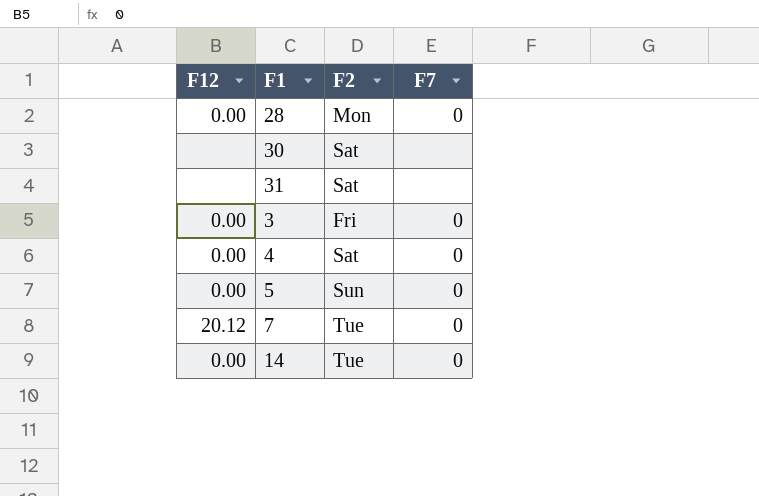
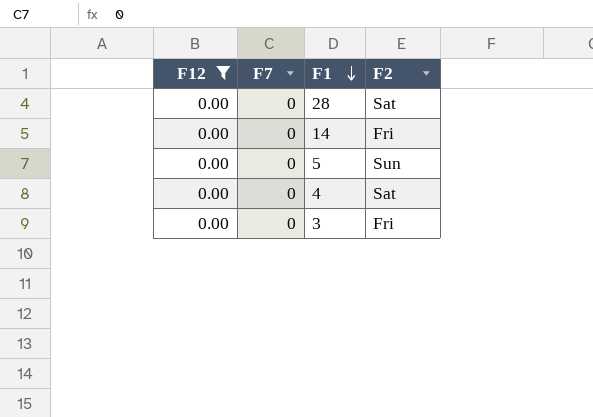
filter: none -> F12 = 0.00
row order: none -> F1 descending
column F7 | position: 4 -> 2
28 | F2: Mon -> Sat
14 | F2: Tue -> Fri

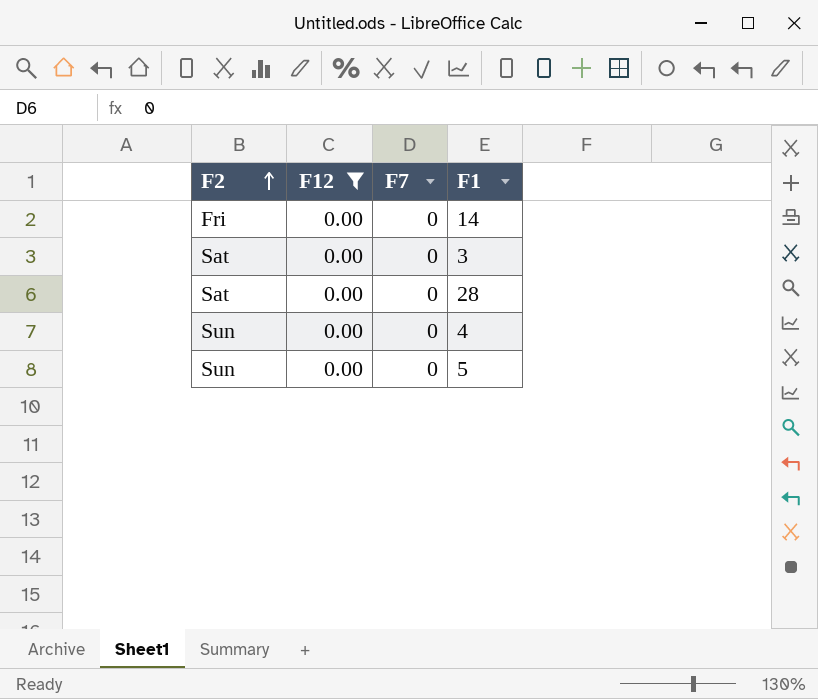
row order: F1 descending -> F2 ascending
column F2 | position: 4 -> 1
3 | F2: Fri -> Sat
4 | F2: Sat -> Sun

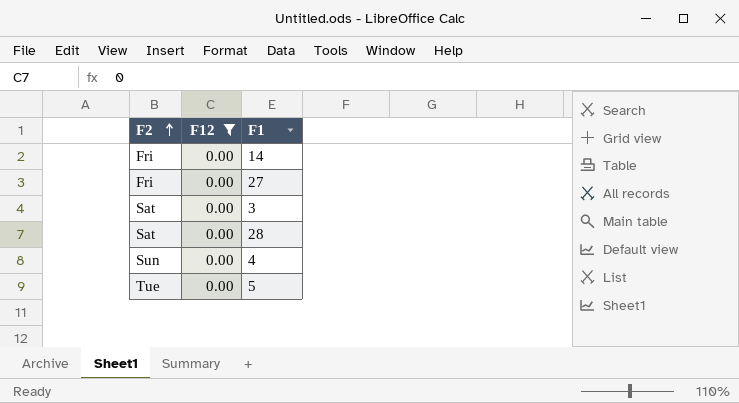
column F7 | position: 3 -> none
row 27: none -> Fri | 0.00
5 | F2: Sun -> Tue

